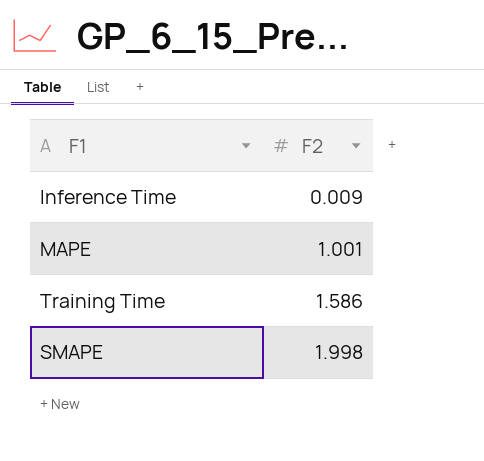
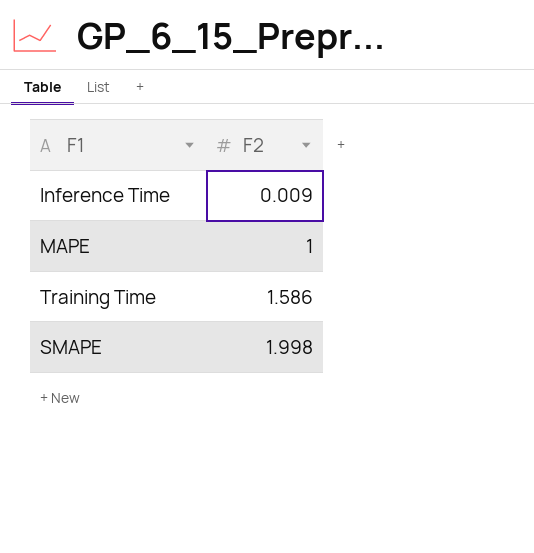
MAPE | F2: 1.001 -> 1

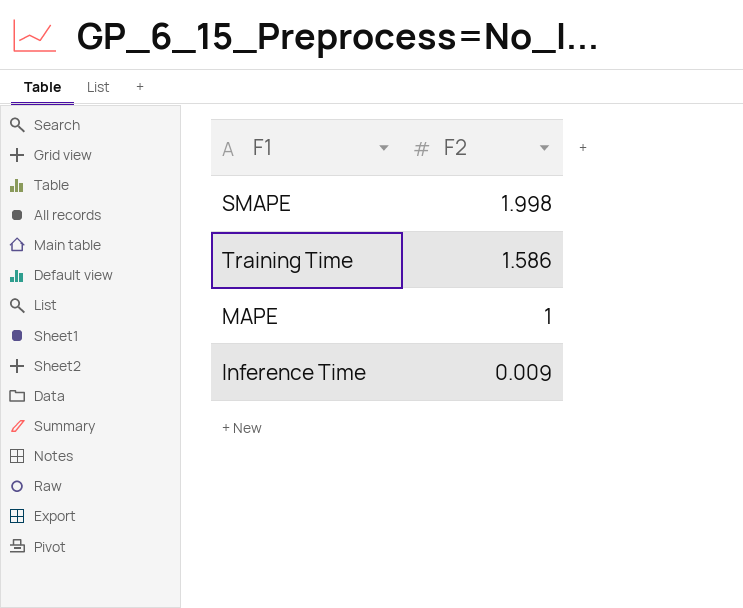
row order: F2 ascending -> F2 descending

